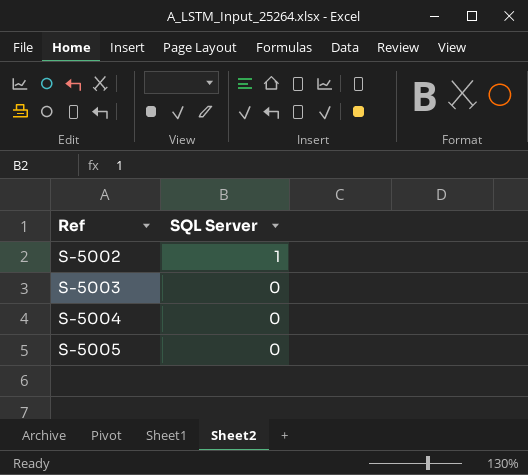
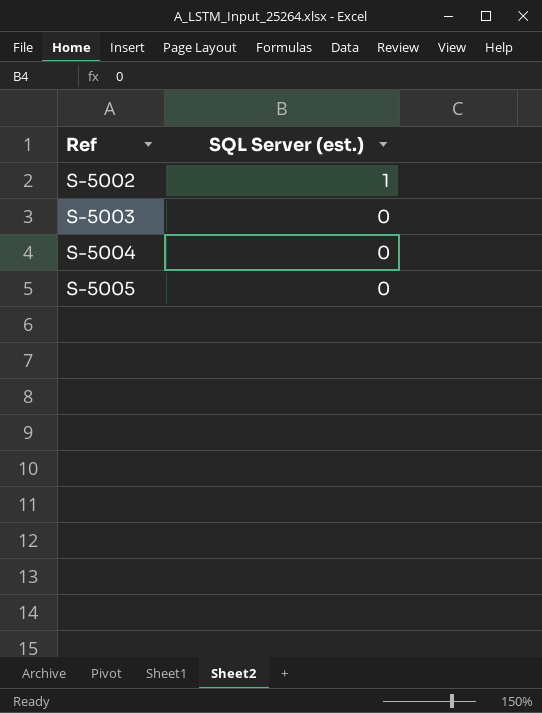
column name: SQL Server -> SQL Server (est.)

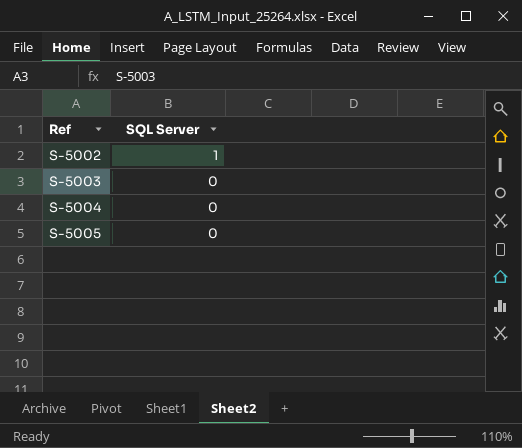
column name: SQL Server (est.) -> SQL Server

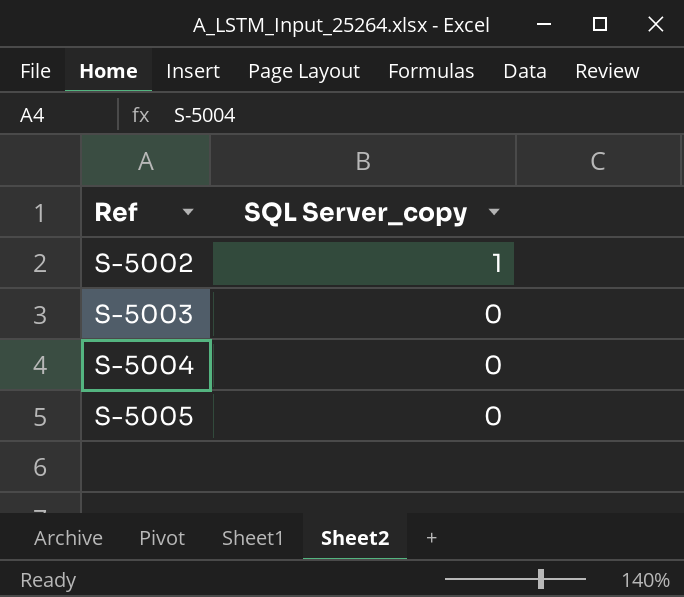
column name: SQL Server -> SQL Server_copy

